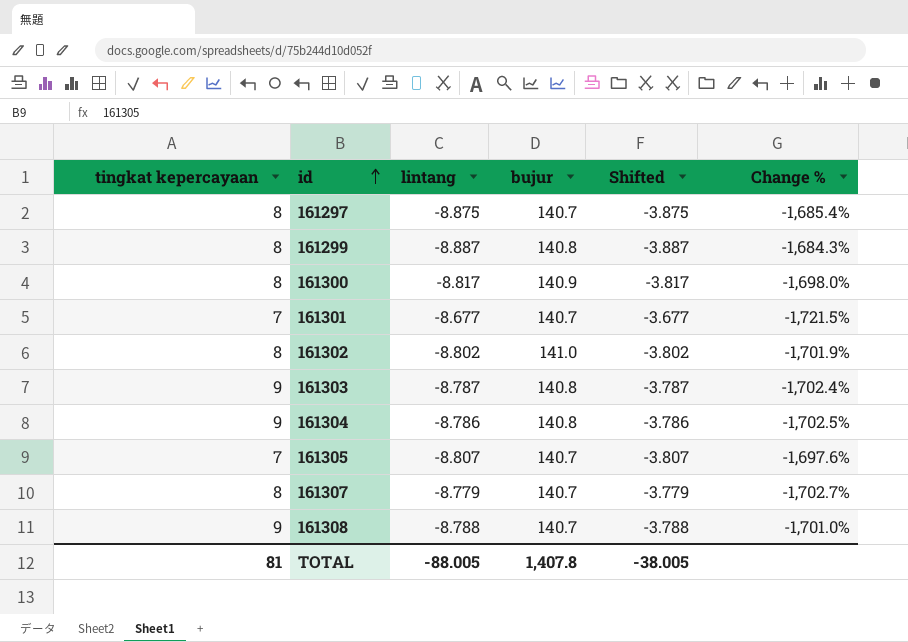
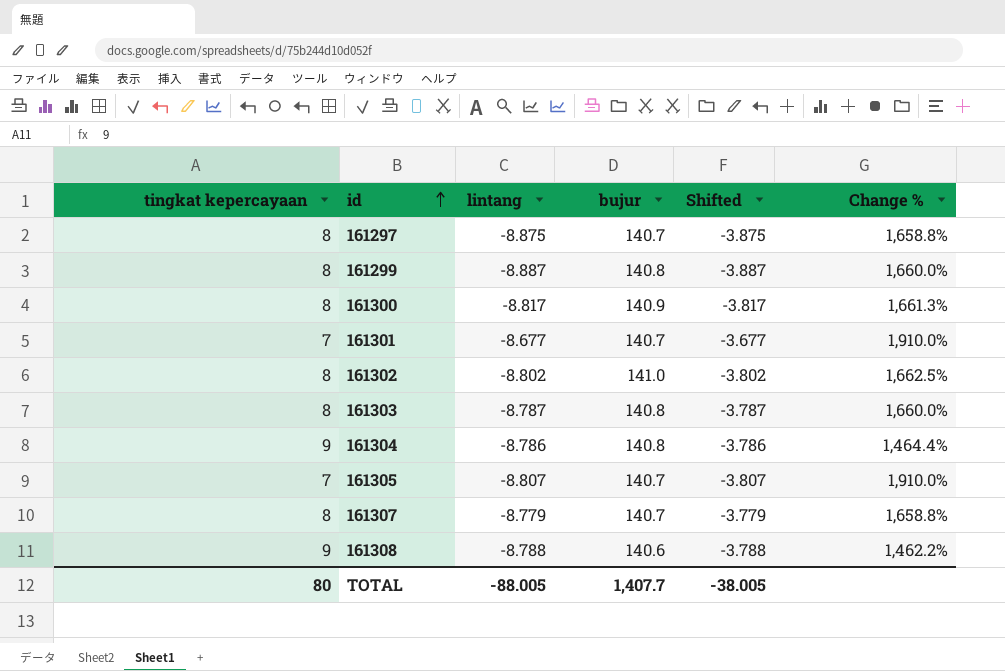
column Change % | formula: ([bujur] - [lintang]) / [lintang] -> ([bujur] - [tingkat kepercayaan]) / [tingkat kepercayaan]
161303 | tingkat kepercayaan: 9 -> 8
161308 | bujur: 140.7 -> 140.6
TOTAL | tingkat kepercayaan: 81 -> 80
TOTAL | bujur: 1,407.8 -> 1,407.7

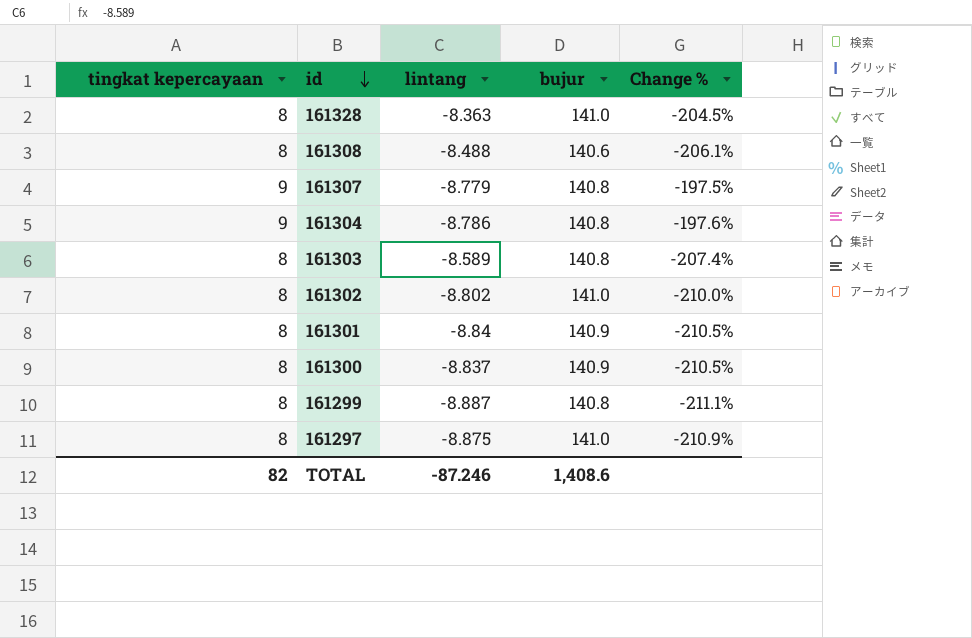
row order: id ascending -> id descending
column Shifted | formula: [lintang] + 5 -> none
column Change % | formula: ([bujur] - [tingkat kepercayaan]) / [tingkat kepercayaan] -> ([lintang] - [tingkat kepercayaan]) / [tingkat kepercayaan]
row 161305: 7 | -8.807 | 140.7 | -3.807 | 1,910.0% -> none
row 161328: none -> 8 | -8.363 | 141.0 | -204.5%
161308 | tingkat kepercayaan: 9 -> 8
161308 | lintang: -8.788 -> -8.488
161307 | tingkat kepercayaan: 8 -> 9
161307 | bujur: 140.7 -> 140.8
161303 | lintang: -8.787 -> -8.589
161301 | tingkat kepercayaan: 7 -> 8
161301 | lintang: -8.677 -> -8.84
161301 | bujur: 140.7 -> 140.9
161300 | lintang: -8.817 -> -8.837
161297 | bujur: 140.7 -> 141.0
TOTAL | tingkat kepercayaan: 80 -> 82
TOTAL | lintang: -88.005 -> -87.246
TOTAL | bujur: 1,407.7 -> 1,408.6

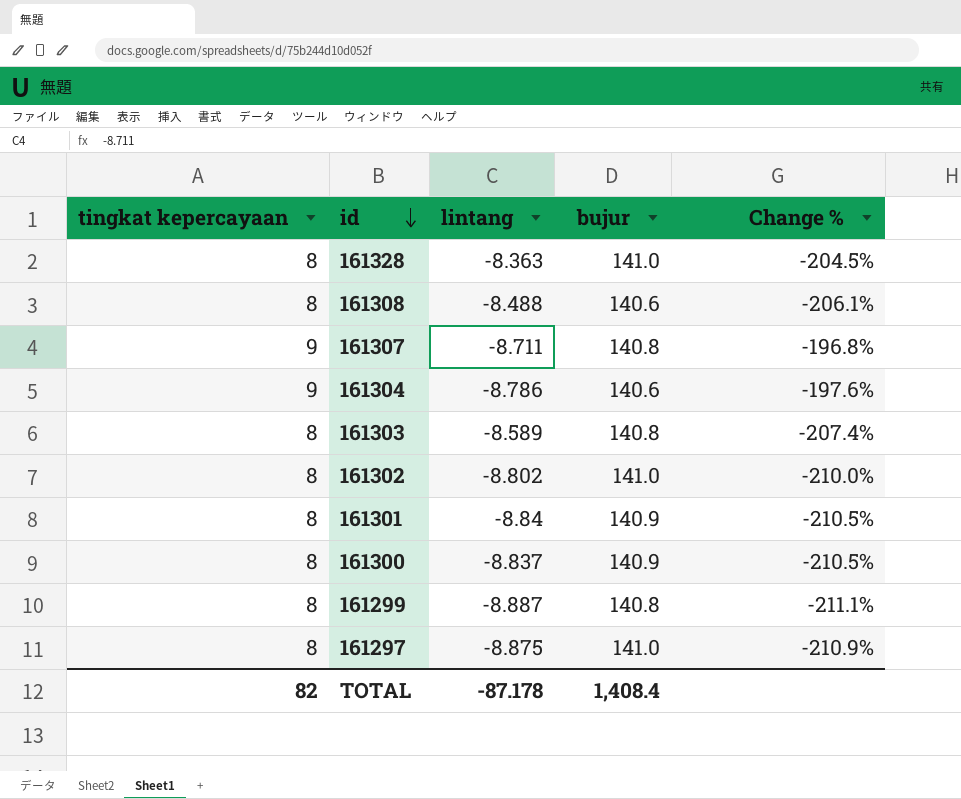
161307 | lintang: -8.779 -> -8.711
161307 | Change %: -197.5% -> -196.8%
161304 | bujur: 140.8 -> 140.6
TOTAL | lintang: -87.246 -> -87.178
TOTAL | bujur: 1,408.6 -> 1,408.4

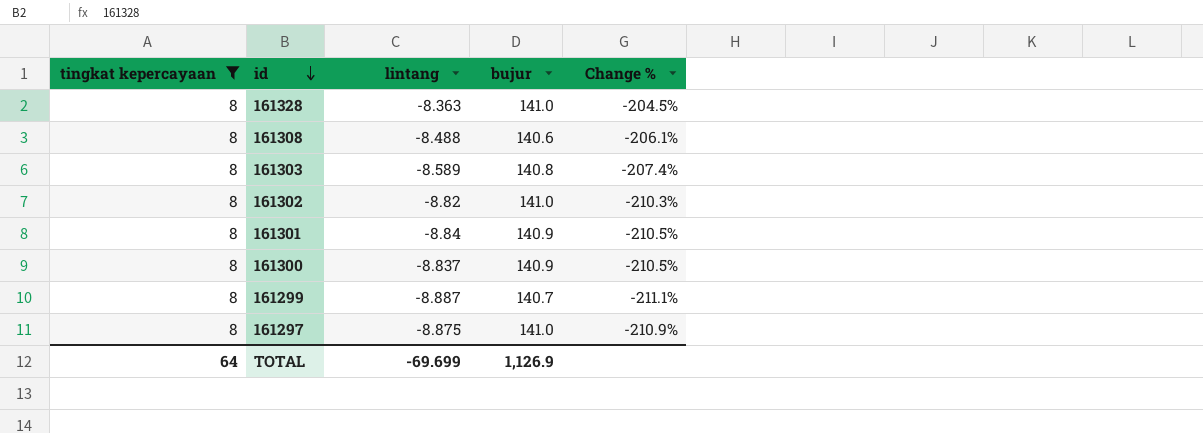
filter: none -> tingkat kepercayaan = 8
161302 | lintang: -8.802 -> -8.82
161302 | Change %: -210.0% -> -210.3%
161299 | bujur: 140.8 -> 140.7
TOTAL | tingkat kepercayaan: 82 -> 64
TOTAL | lintang: -87.178 -> -69.699
TOTAL | bujur: 1,408.4 -> 1,126.9

